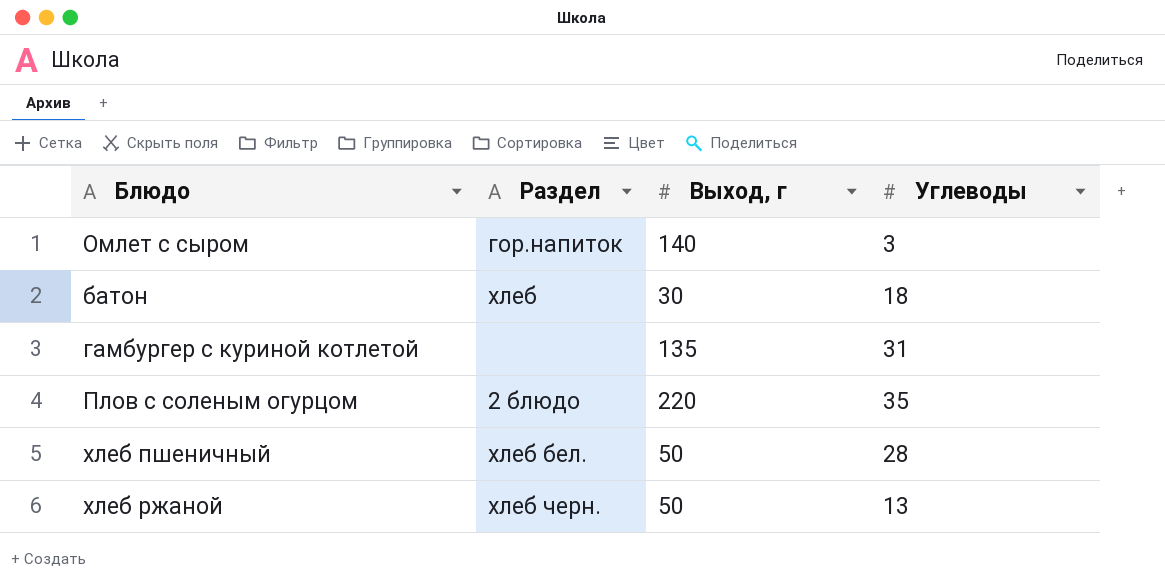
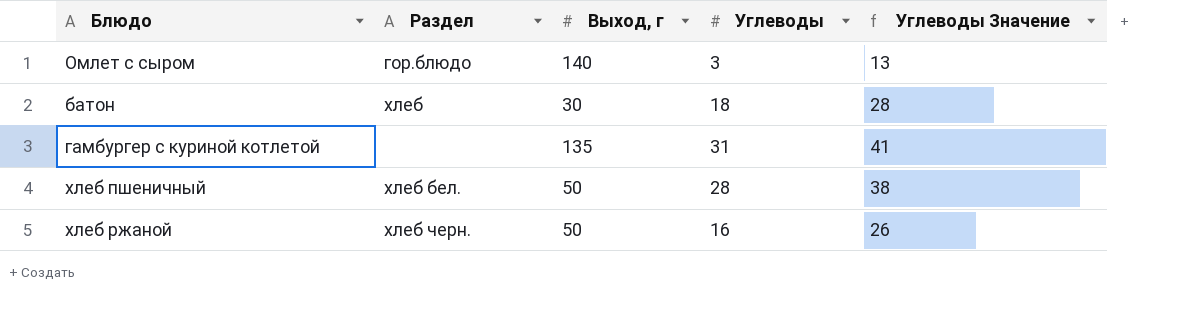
column Углеводы Значение | formula: none -> [Углеводы] + 10
row Плов с соленым огурцом: 2 блюдо | 220 | 35 -> none
Омлет с сыром | Раздел: гор.напиток -> гор.блюдо
хлеб ржаной | Углеводы: 13 -> 16

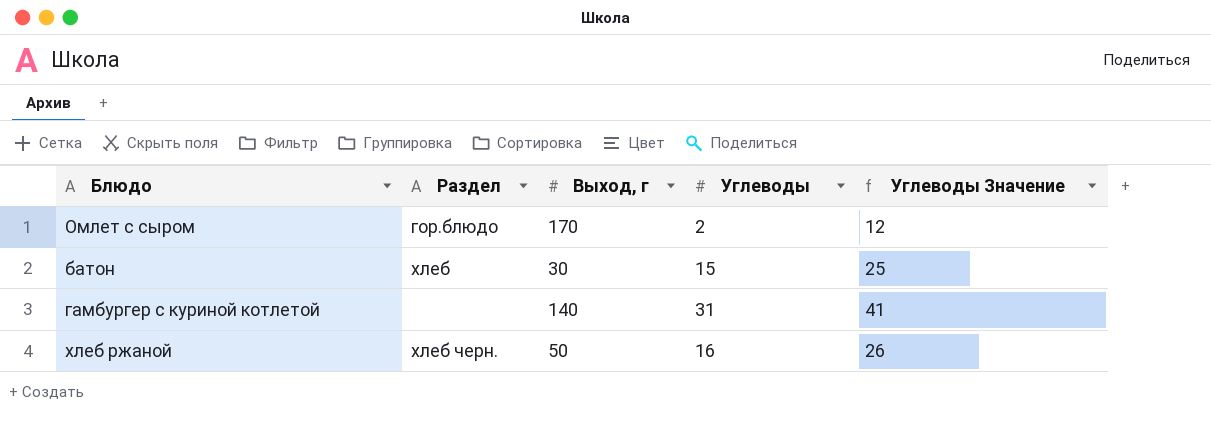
row хлеб пшеничный: хлеб бел. | 50 | 28 | 38 -> none
Омлет с сыром | Выход, г: 140 -> 170
Омлет с сыром | Углеводы: 3 -> 2
Омлет с сыром | Углеводы Значение: 13 -> 12
батон | Углеводы: 18 -> 15
батон | Углеводы Значение: 28 -> 25
гамбургер с куриной котлетой | Выход, г: 135 -> 140

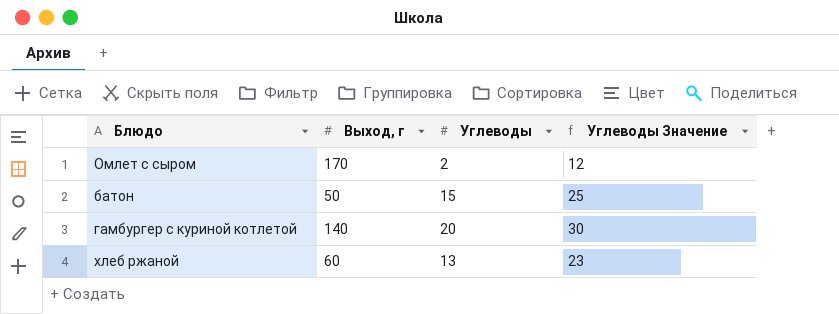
column Раздел | position: 2 -> none
батон | Выход, г: 30 -> 50
гамбургер с куриной котлетой | Углеводы: 31 -> 20
гамбургер с куриной котлетой | Углеводы Значение: 41 -> 30
хлеб ржаной | Выход, г: 50 -> 60
хлеб ржаной | Углеводы: 16 -> 13
хлеб ржаной | Углеводы Значение: 26 -> 23

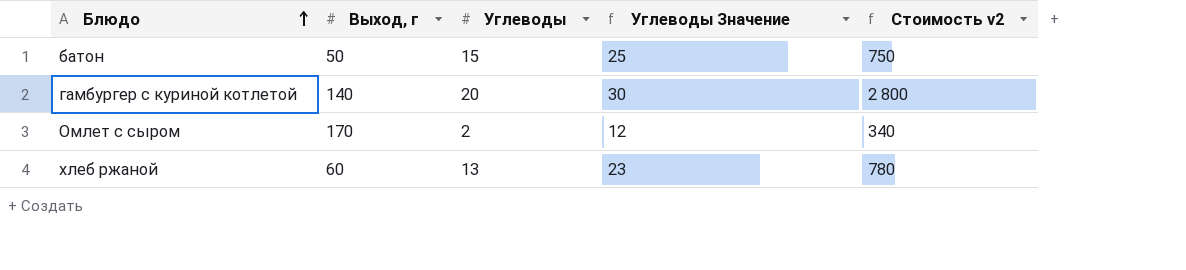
row order: none -> Блюдо ascending
column Стоимость v2 | formula: none -> [Выход, г] * [Углеводы]

